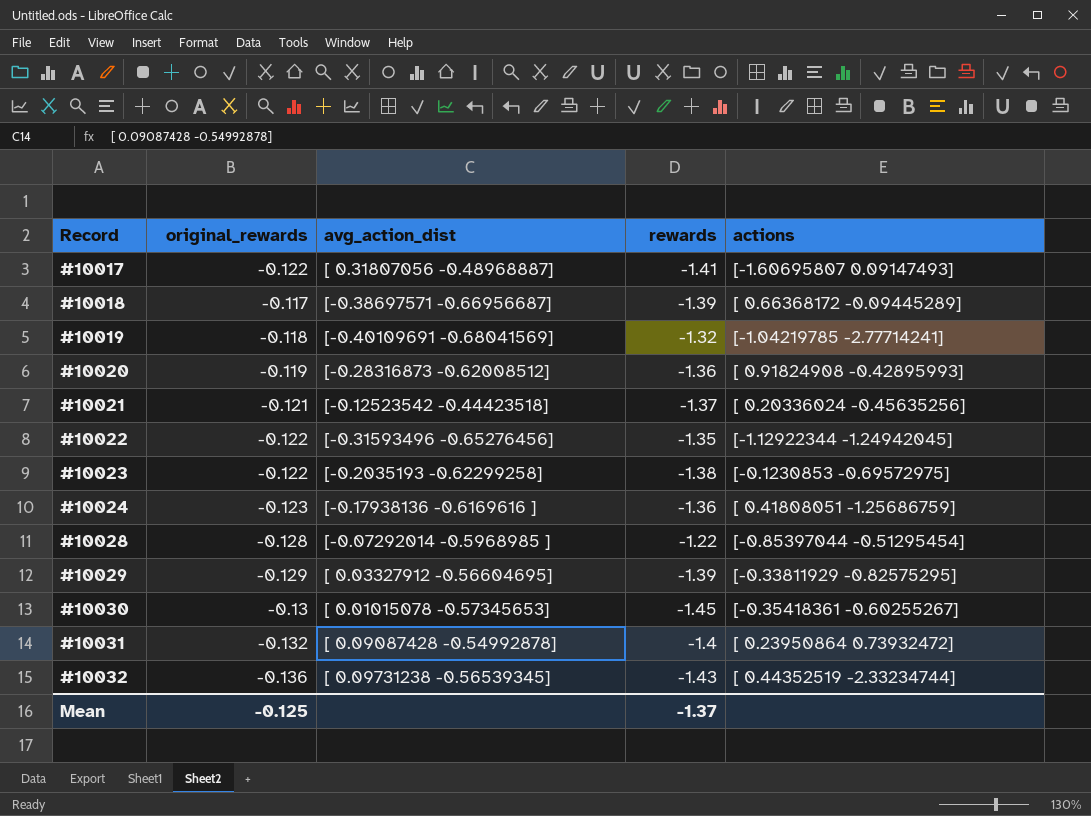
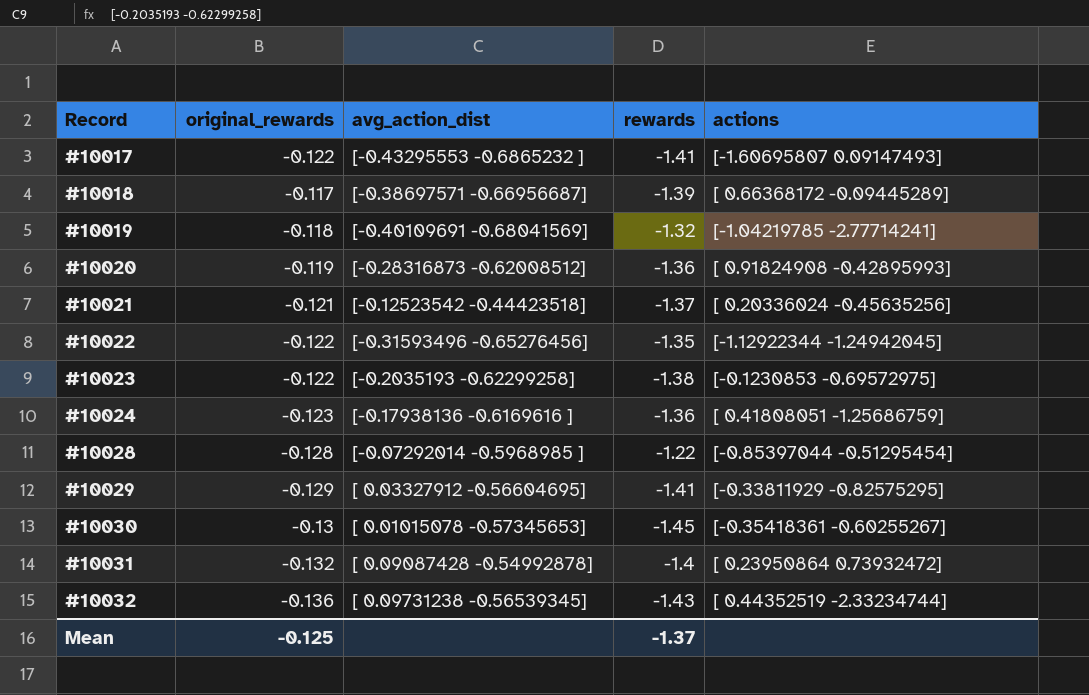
#10017 | avg_action_dist: [ 0.31807056 -0.48968887] -> [-0.43295553 -0.6865232 ]
#10029 | rewards: -1.39 -> -1.41

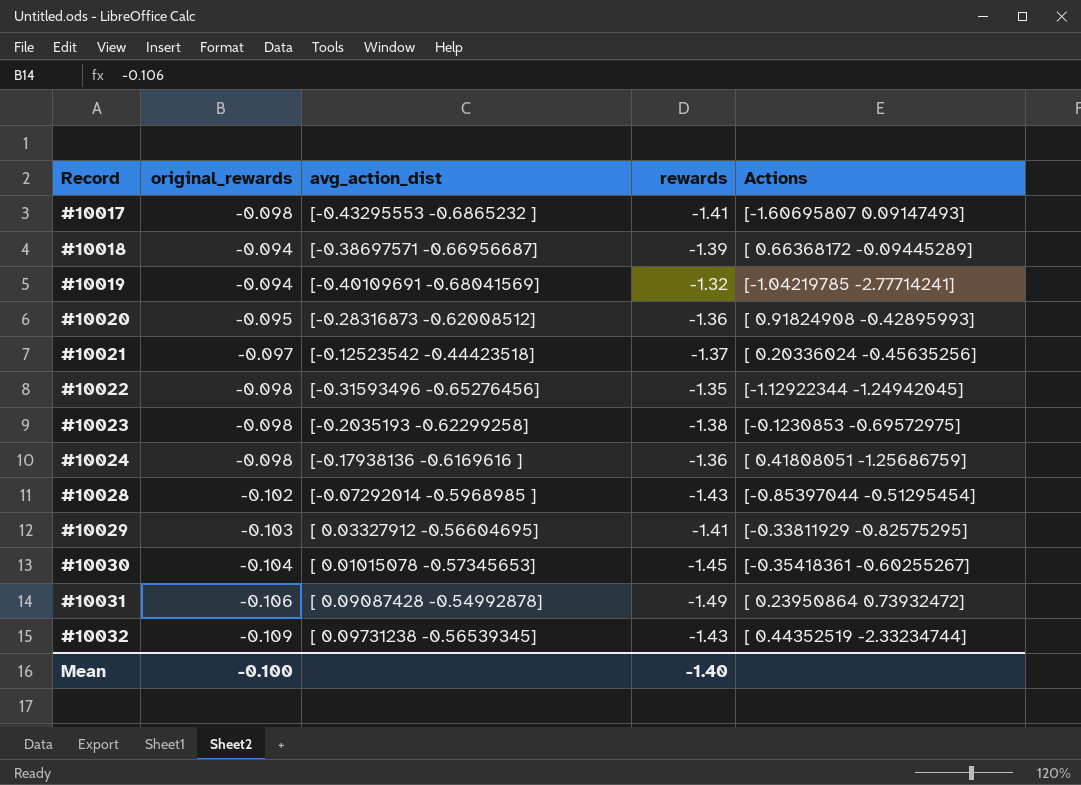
column name: actions -> Actions
#10017 | original_rewards: -0.122 -> -0.098
#10018 | original_rewards: -0.117 -> -0.094
#10019 | original_rewards: -0.118 -> -0.094
#10020 | original_rewards: -0.119 -> -0.095
#10021 | original_rewards: -0.121 -> -0.097
#10022 | original_rewards: -0.122 -> -0.098
#10023 | original_rewards: -0.122 -> -0.098
#10024 | original_rewards: -0.123 -> -0.098
#10028 | original_rewards: -0.128 -> -0.102
#10028 | rewards: -1.22 -> -1.43
#10029 | original_rewards: -0.129 -> -0.103
#10030 | original_rewards: -0.13 -> -0.104
#10031 | original_rewards: -0.132 -> -0.106
#10031 | rewards: -1.4 -> -1.49
#10032 | original_rewards: -0.136 -> -0.109
Mean | original_rewards: -0.125 -> -0.100
Mean | rewards: -1.37 -> -1.40

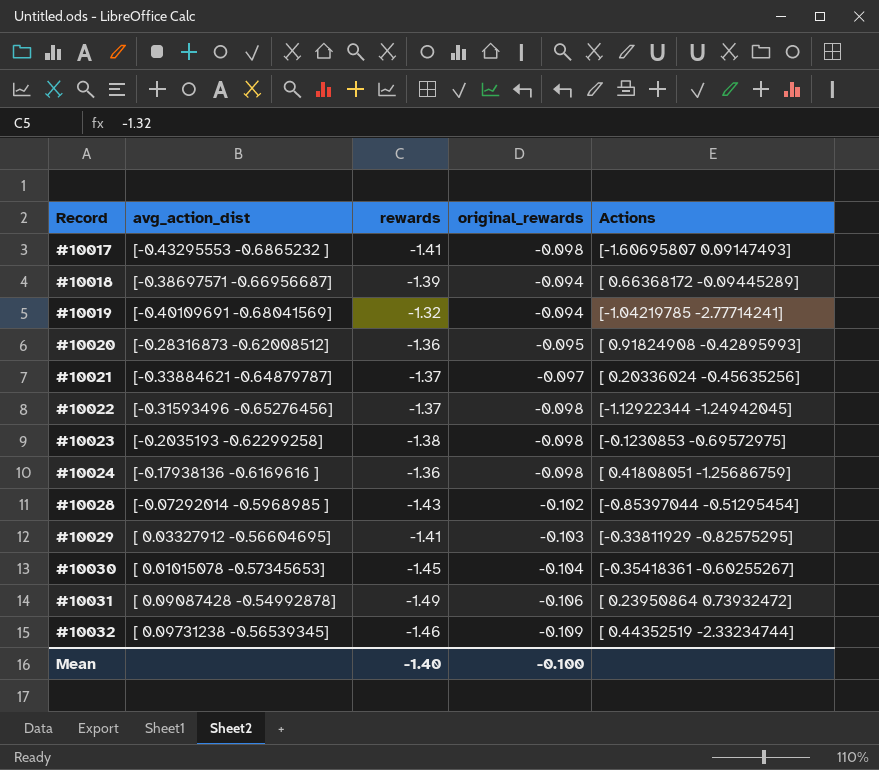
column original_rewards | position: 2 -> 4
#10021 | avg_action_dist: [-0.12523542 -0.44423518] -> [-0.33884621 -0.64879787]
#10022 | rewards: -1.35 -> -1.37
#10032 | rewards: -1.43 -> -1.46

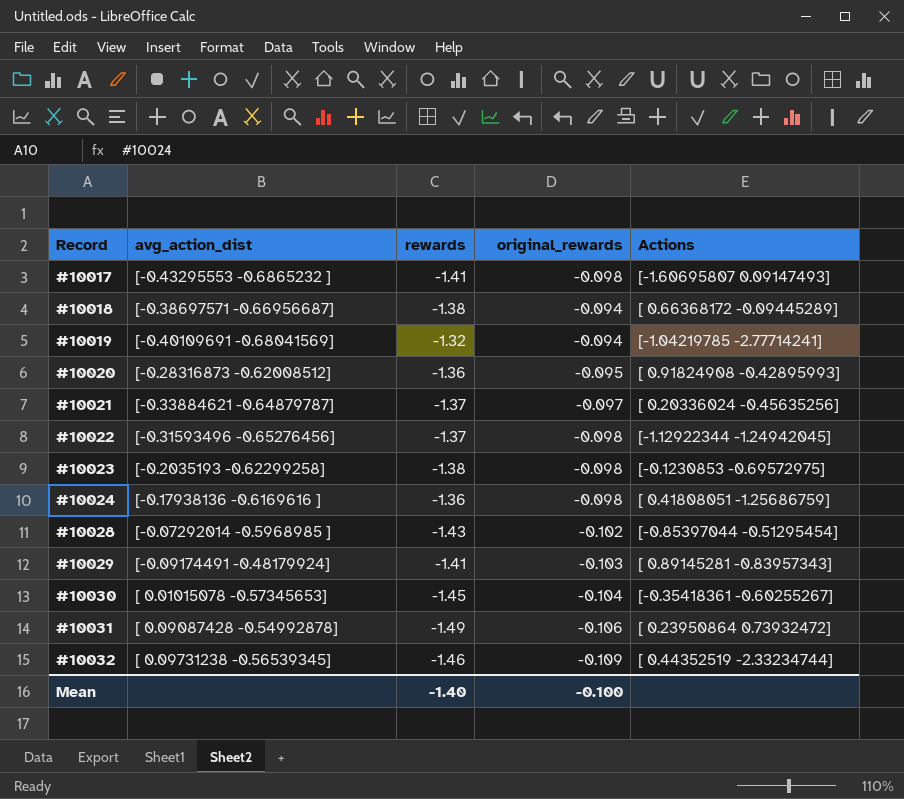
#10018 | rewards: -1.39 -> -1.38
#10029 | avg_action_dist: [ 0.03327912 -0.56604695] -> [-0.09174491 -0.48179924]
#10029 | Actions: [-0.33811929 -0.82575295] -> [ 0.89145281 -0.83957343]

